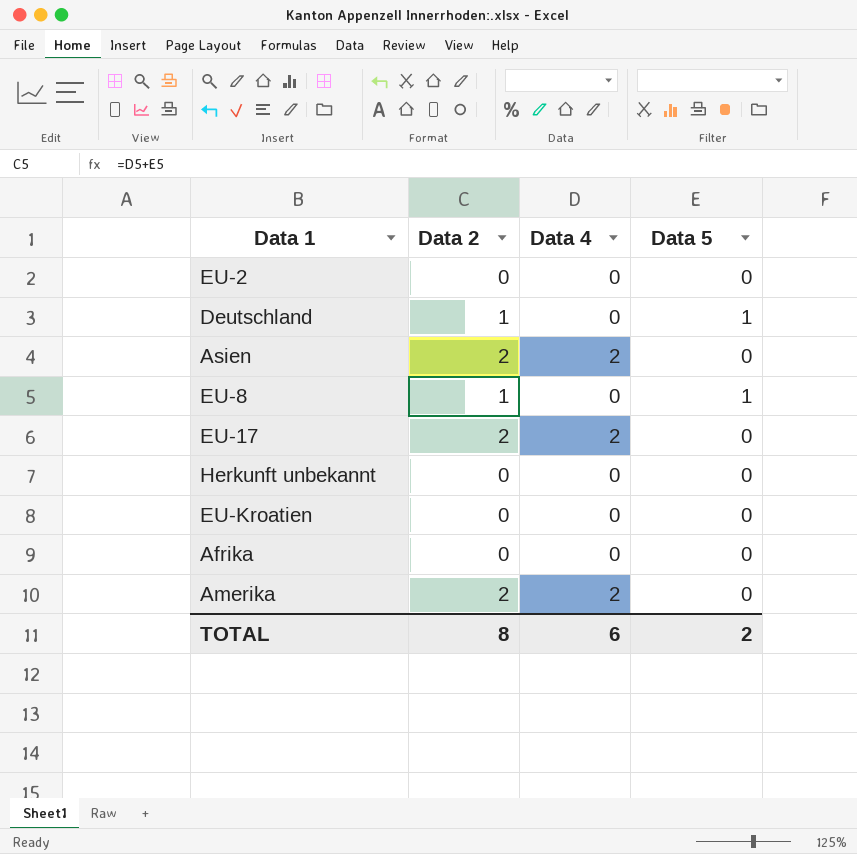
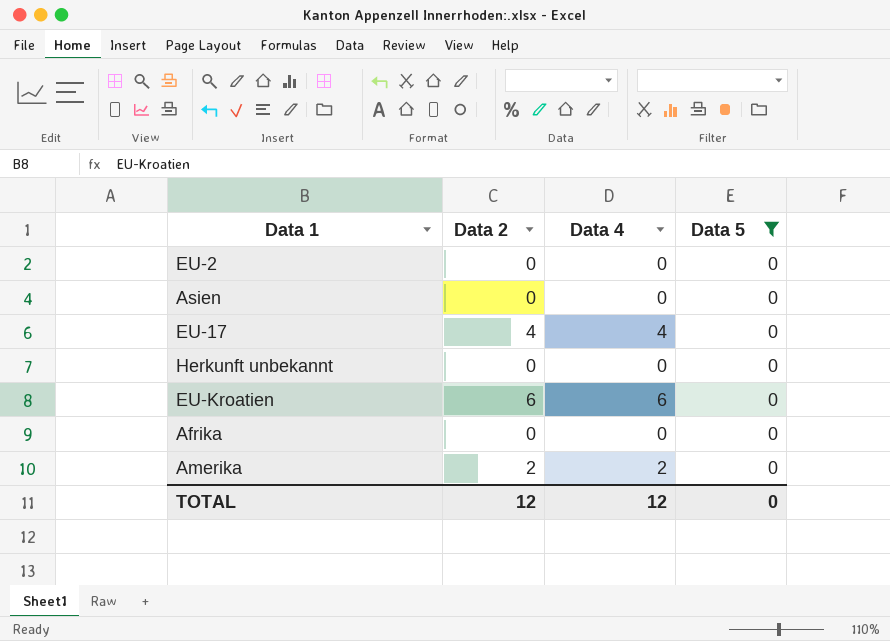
filter: none -> Data 5 = 0
Asien | Data 2: 2 -> 0
Asien | Data 4: 2 -> 0
EU-17 | Data 2: 2 -> 4
EU-17 | Data 4: 2 -> 4
EU-Kroatien | Data 2: 0 -> 6
EU-Kroatien | Data 4: 0 -> 6
TOTAL | Data 2: 8 -> 12
TOTAL | Data 4: 6 -> 12
TOTAL | Data 5: 2 -> 0

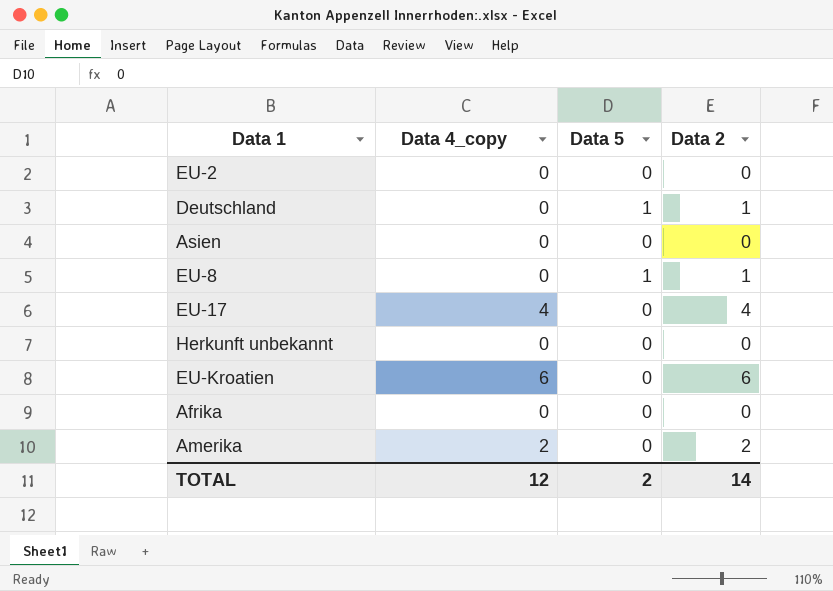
filter: Data 5 = 0 -> none
column name: Data 4 -> Data 4_copy
column Data 2 | position: 2 -> 4
TOTAL | Data 5: 0 -> 2
TOTAL | Data 2: 12 -> 14

